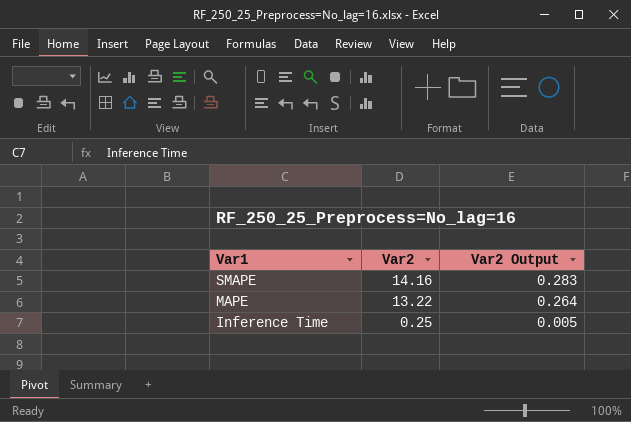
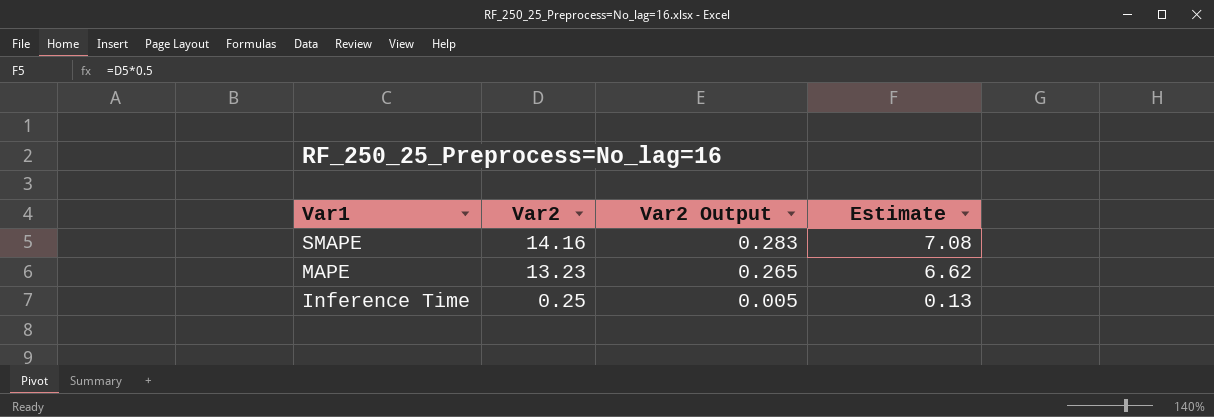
column Estimate | formula: none -> [Var2] * 0.5
MAPE | Var2: 13.22 -> 13.23
MAPE | Var2 Output: 0.264 -> 0.265

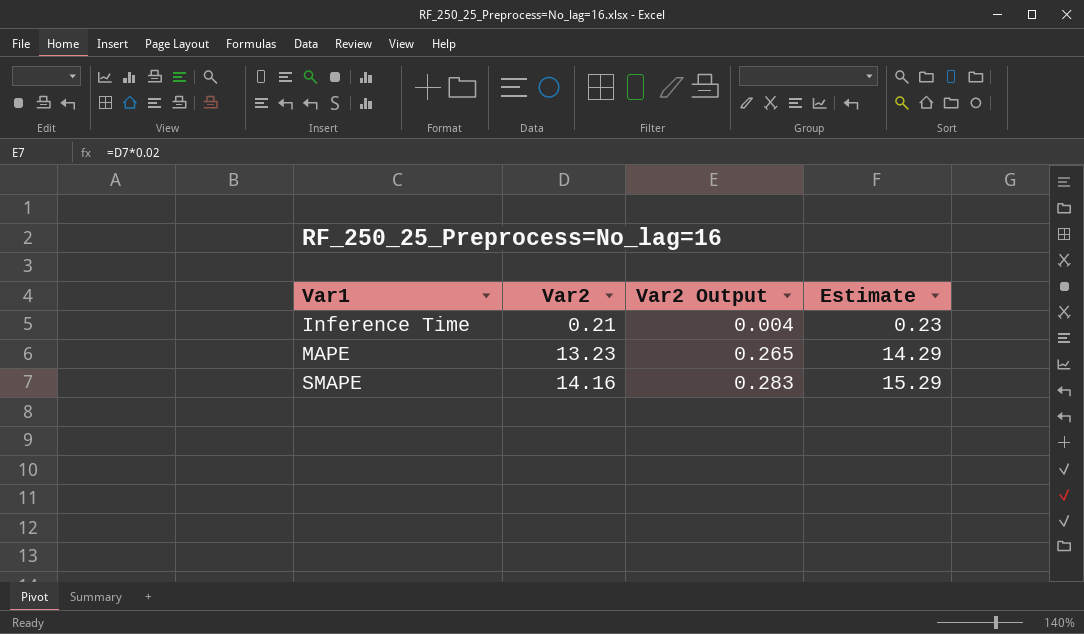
row order: Var1 descending -> Var1 ascending
column Estimate | formula: [Var2] * 0.5 -> [Var2] * 1.08
Inference Time | Var2: 0.25 -> 0.21
Inference Time | Var2 Output: 0.005 -> 0.004

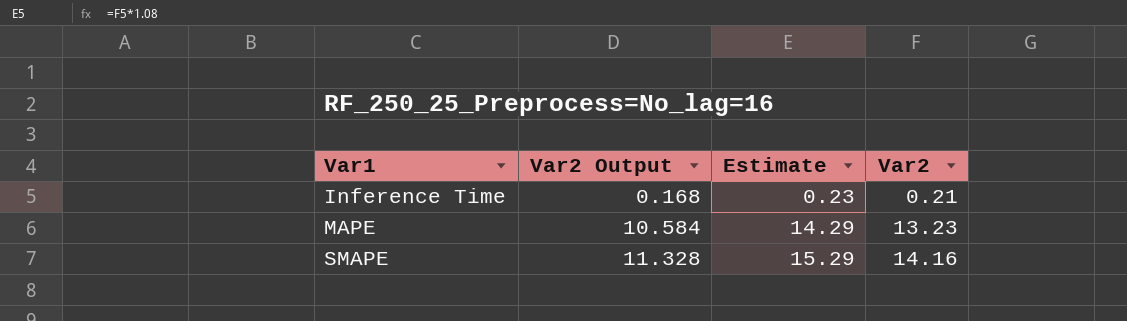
column Var2 Output | formula: [Var2] * 0.02 -> [Var2] * 0.8
column Var2 | position: 2 -> 4

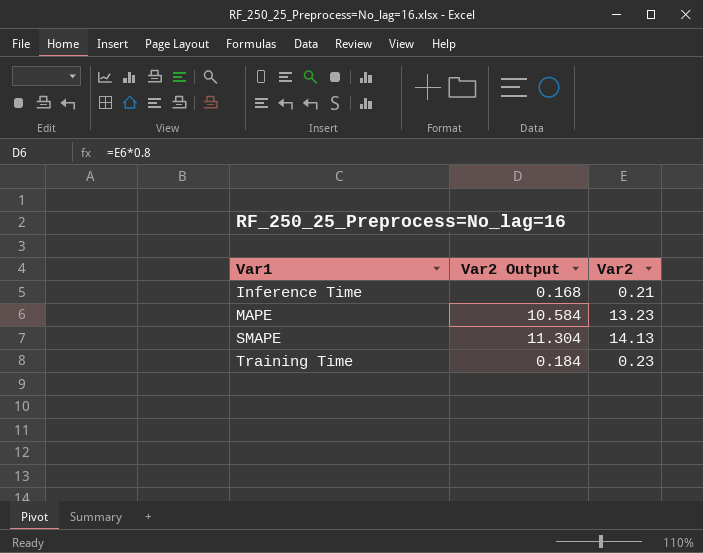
column Estimate | formula: [Var2] * 1.08 -> none
SMAPE | Var2 Output: 11.328 -> 11.304
SMAPE | Var2: 14.16 -> 14.13
row Training Time: none -> 0.184 | 0.23

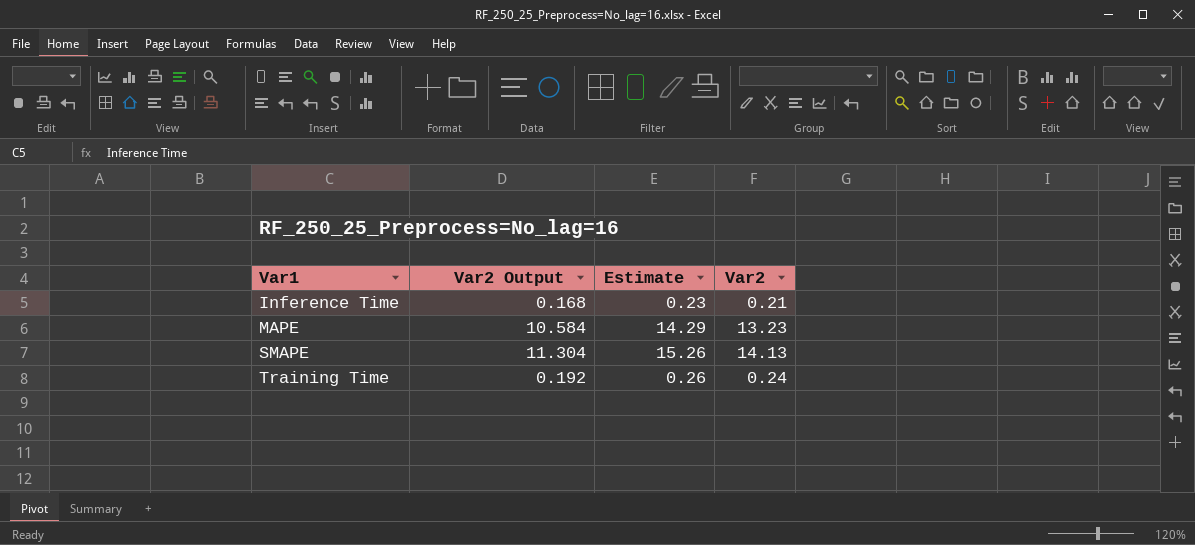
column Estimate | formula: none -> [Var2] * 1.08
Training Time | Var2 Output: 0.184 -> 0.192
Training Time | Var2: 0.23 -> 0.24

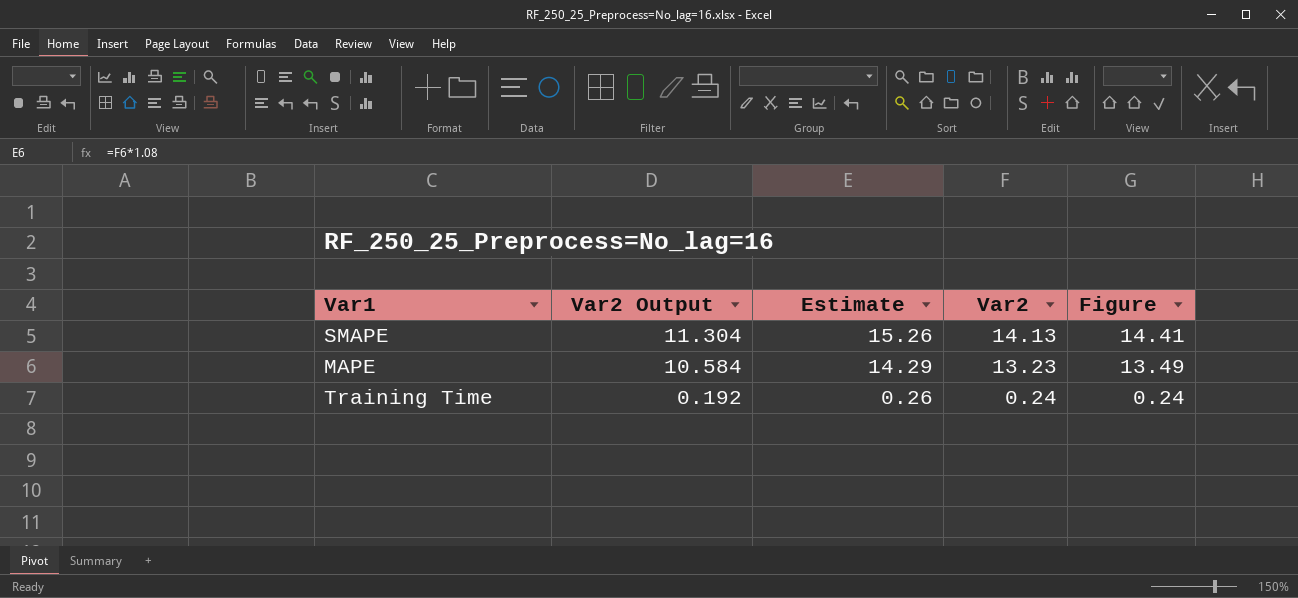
row order: Var1 ascending -> Var2 Output descending
column Figure | formula: none -> [Var2] * 1.02
row Inference Time: 0.168 | 0.23 | 0.21 -> none

